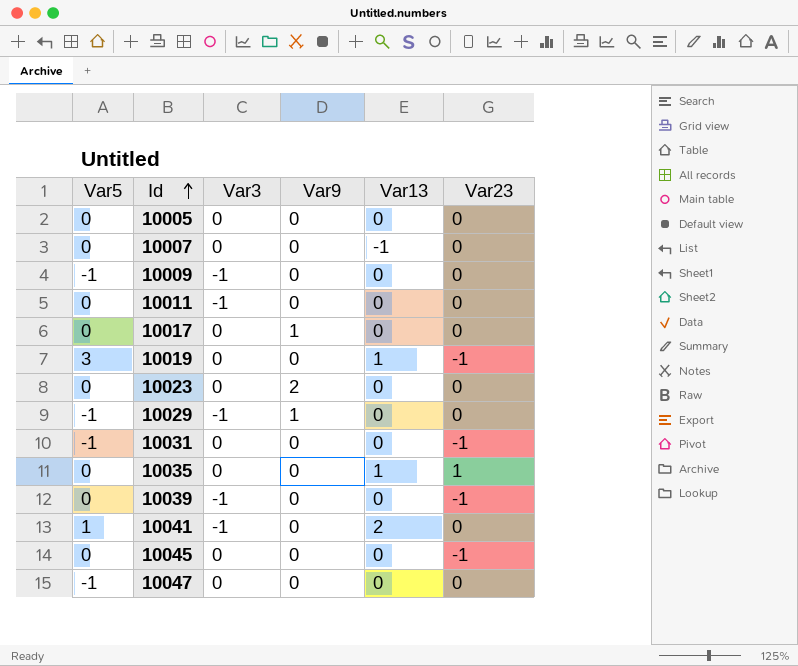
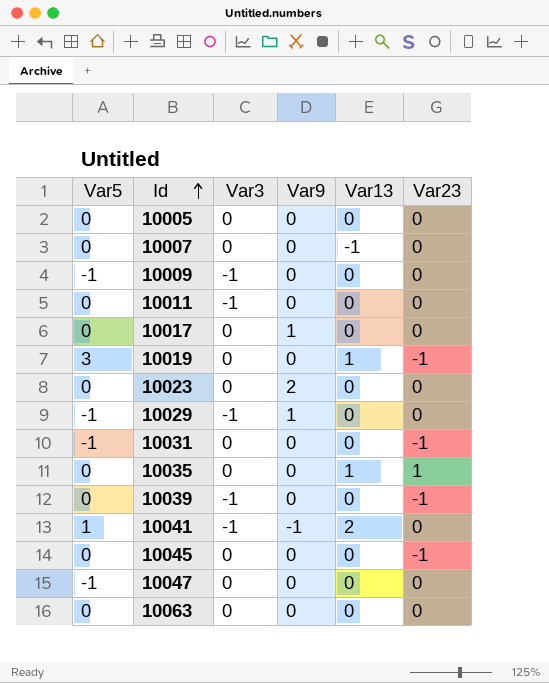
10041 | Var9: 0 -> -1
row 10063: none -> 0 | 0 | 0 | 0 | 0

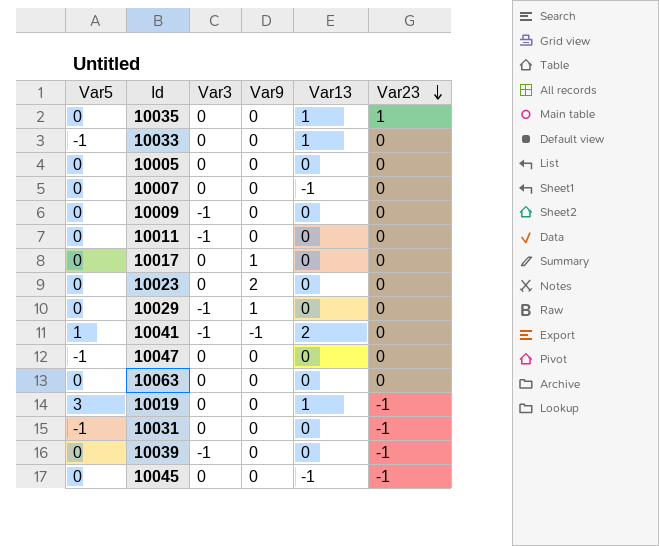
row order: Id ascending -> Var23 descending
row 10033: none -> -1 | 0 | 0 | 1 | 0
10009 | Var5: -1 -> 0
10029 | Var5: -1 -> 0
10045 | Var13: 0 -> -1

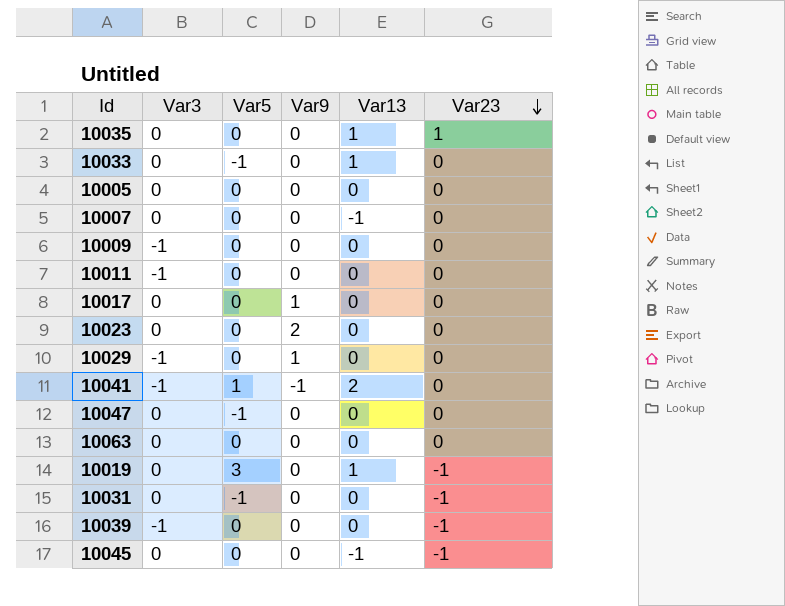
column Var5 | position: 1 -> 3

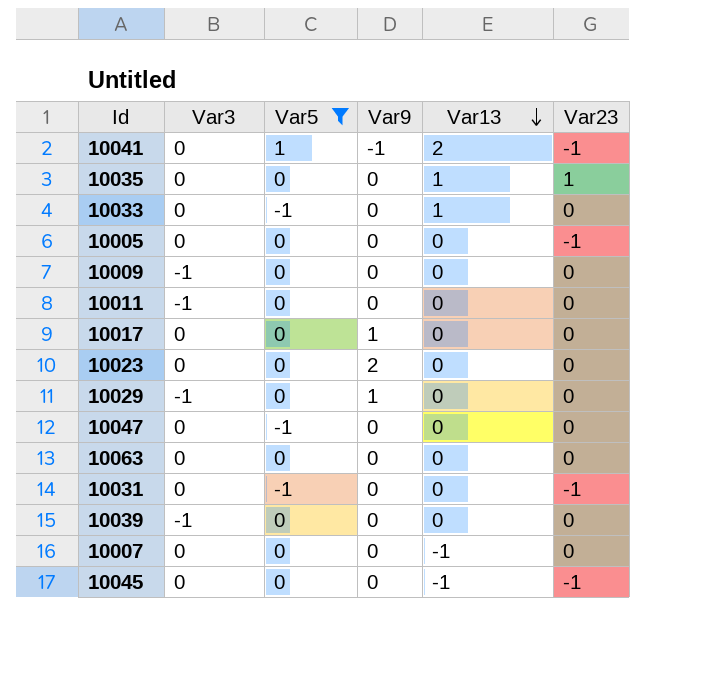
filter: none -> Var5 != 3
row order: Var23 descending -> Var13 descending
10041 | Var3: -1 -> 0
10041 | Var23: 0 -> -1
10005 | Var23: 0 -> -1
10039 | Var23: -1 -> 0

